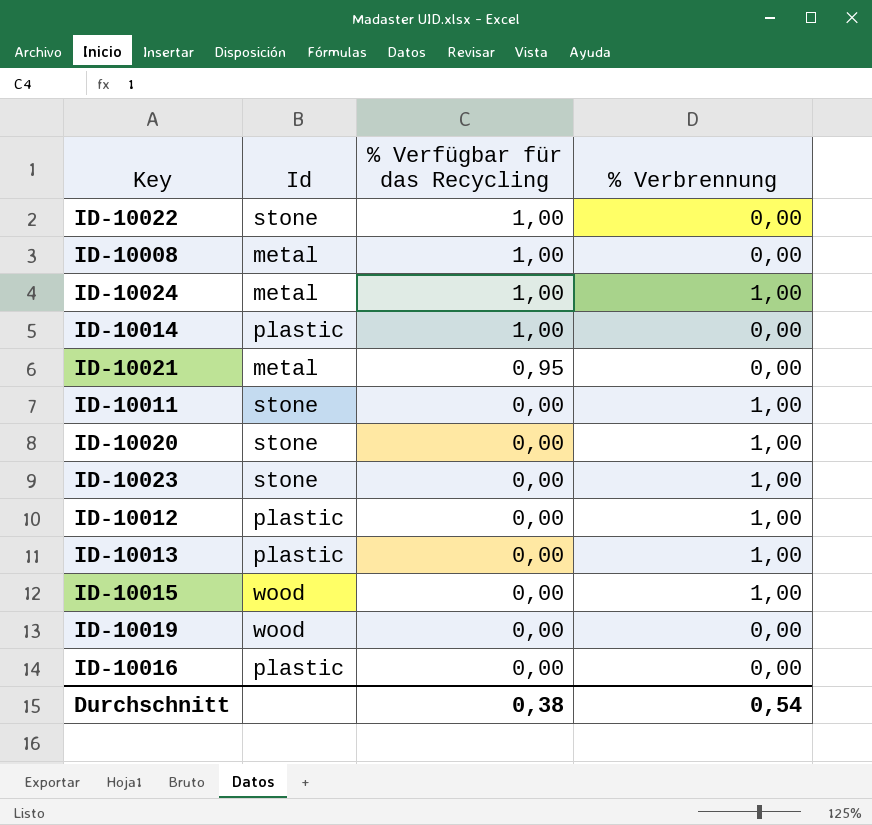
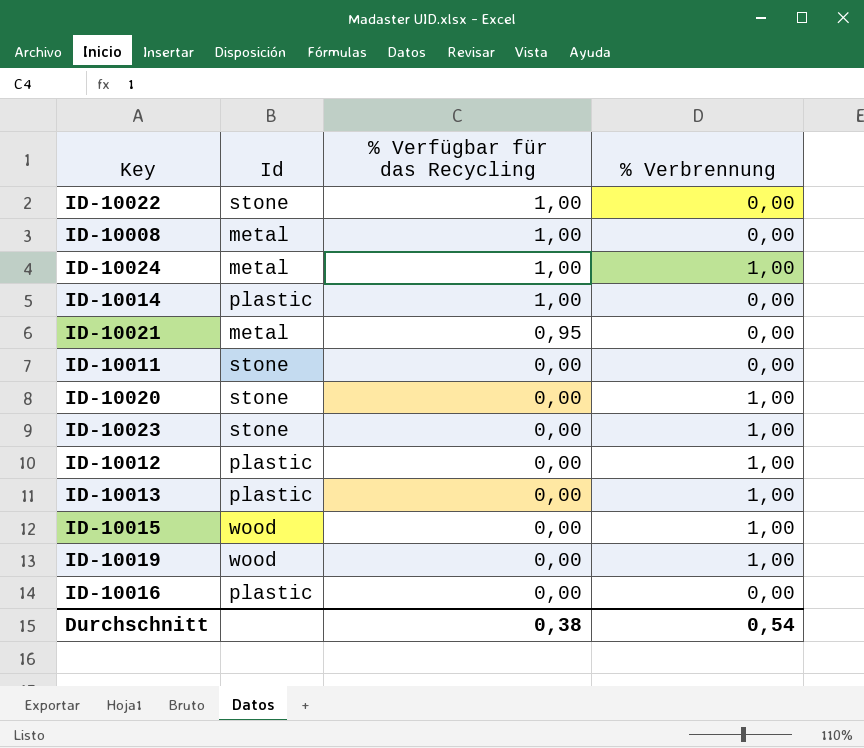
ID-10011 | % Verbrennung: 1,00 -> 0,00
ID-10019 | % Verbrennung: 0,00 -> 1,00

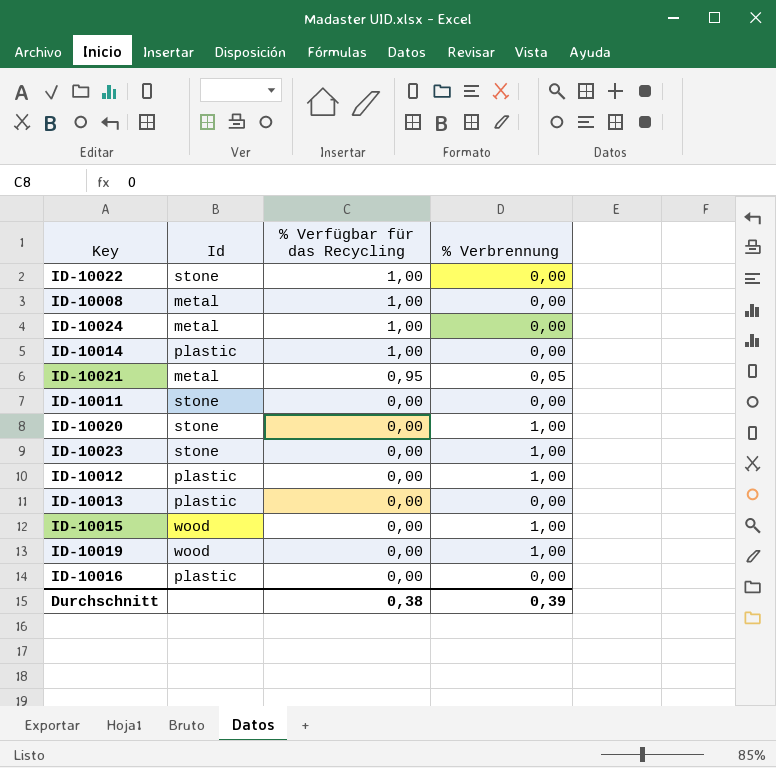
ID-10024 | % Verbrennung: 1,00 -> 0,00
ID-10021 | % Verbrennung: 0,00 -> 0,05
ID-10013 | % Verbrennung: 1,00 -> 0,00
Durchschnitt | % Verbrennung: 0,54 -> 0,39

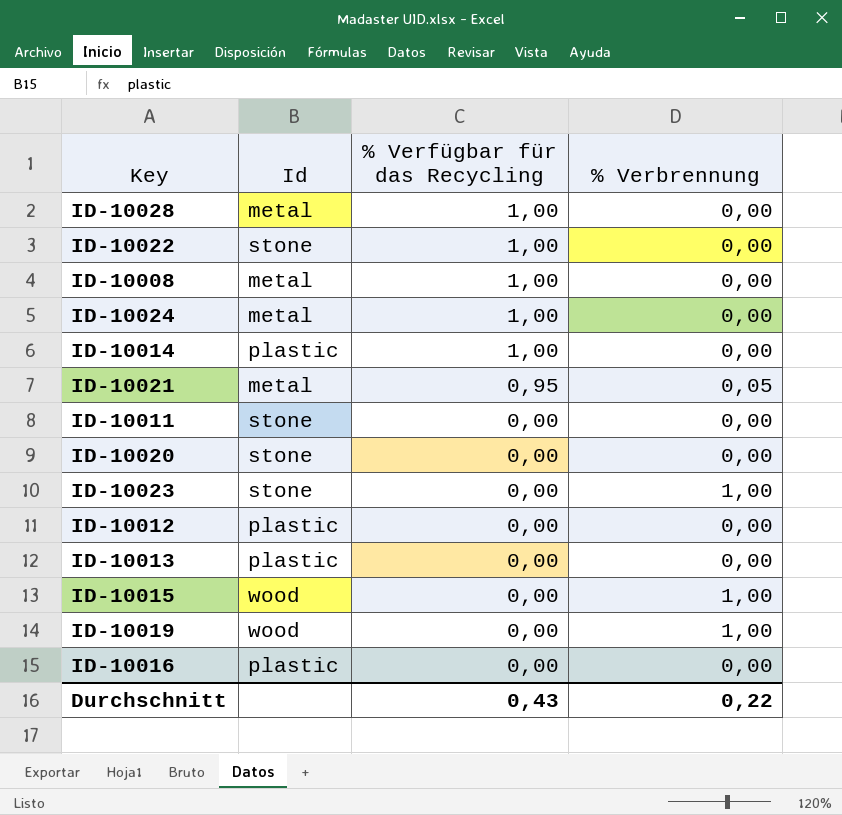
row ID-10028: none -> metal | 1,00 | 0,00
ID-10020 | % Verbrennung: 1,00 -> 0,00
ID-10012 | % Verbrennung: 1,00 -> 0,00
Durchschnitt | % Verfügbar für das Recycling: 0,38 -> 0,43
Durchschnitt | % Verbrennung: 0,39 -> 0,22

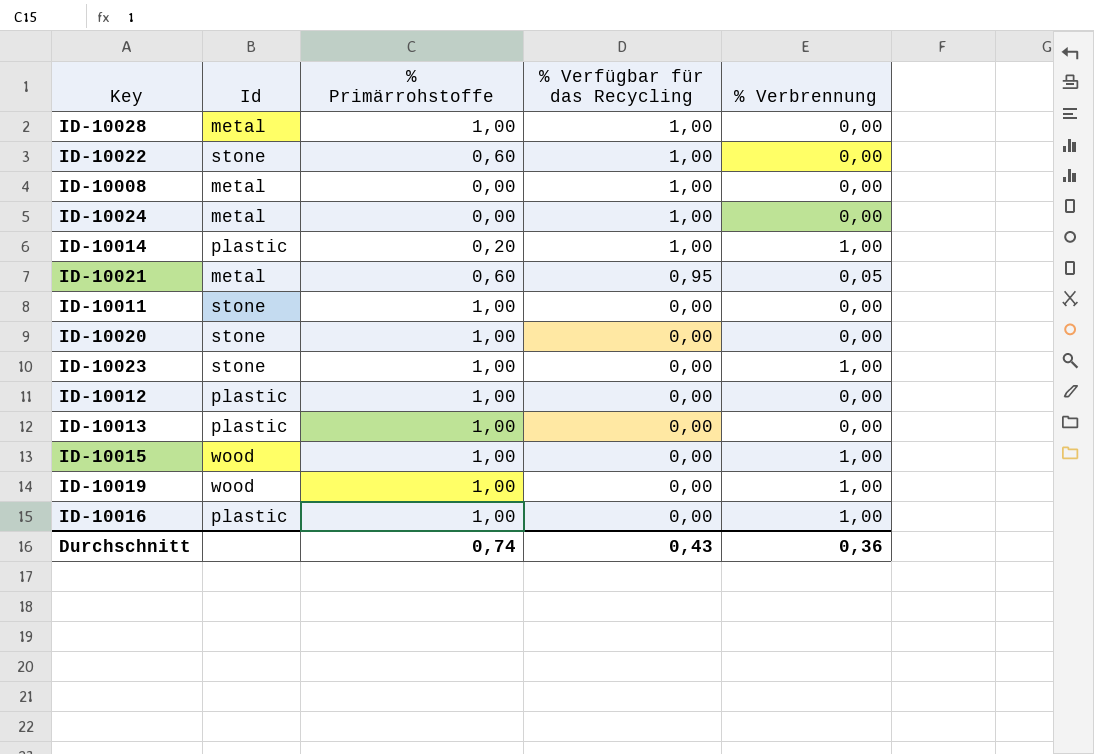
column % Primärrohstoffe | position: none -> 3
ID-10014 | % Verbrennung: 0,00 -> 1,00
ID-10016 | % Verbrennung: 0,00 -> 1,00
Durchschnitt | % Verbrennung: 0,22 -> 0,36

